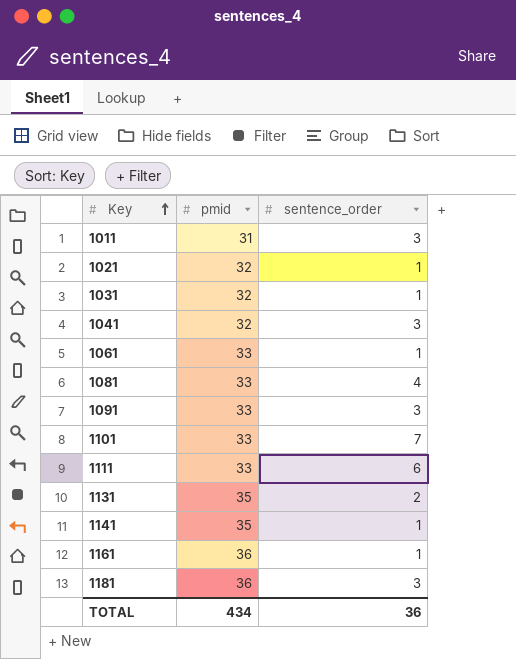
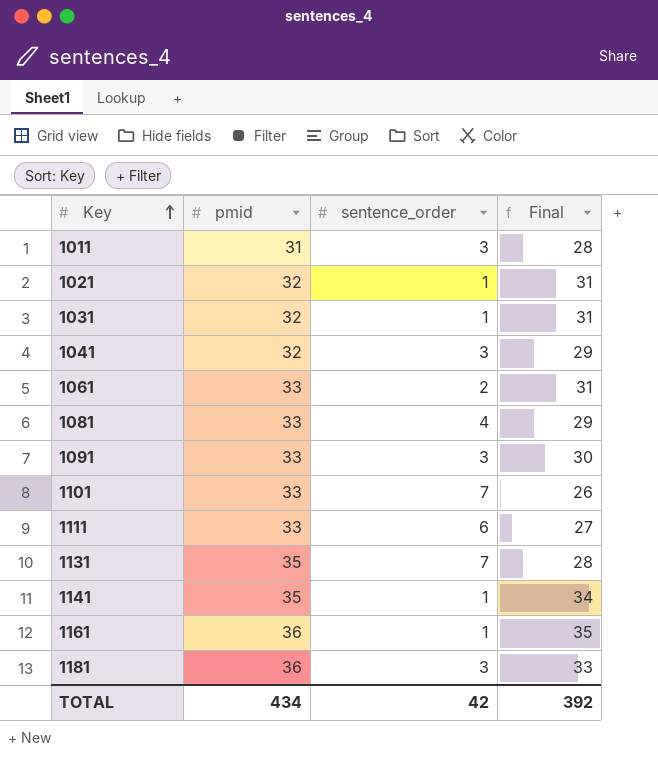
column Final | formula: none -> [pmid] - [sentence_order]
1061 | sentence_order: 1 -> 2
1131 | sentence_order: 2 -> 7
TOTAL | sentence_order: 36 -> 42

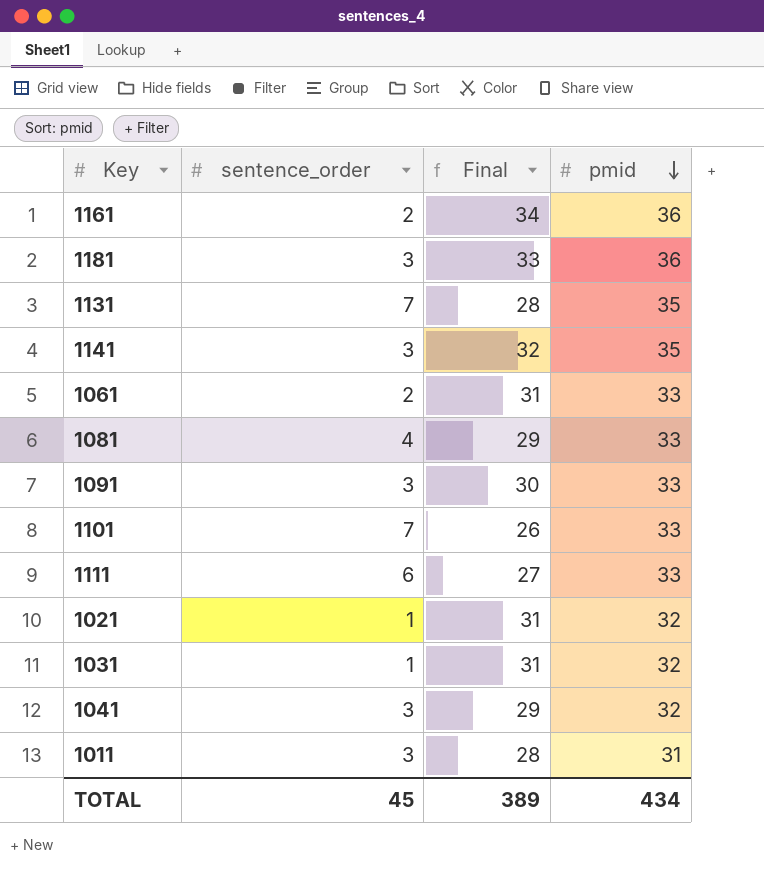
row order: Key ascending -> pmid descending
column pmid | position: 2 -> 4
1161 | sentence_order: 1 -> 2
1161 | Final: 35 -> 34
1141 | sentence_order: 1 -> 3
1141 | Final: 34 -> 32
TOTAL | sentence_order: 42 -> 45
TOTAL | Final: 392 -> 389

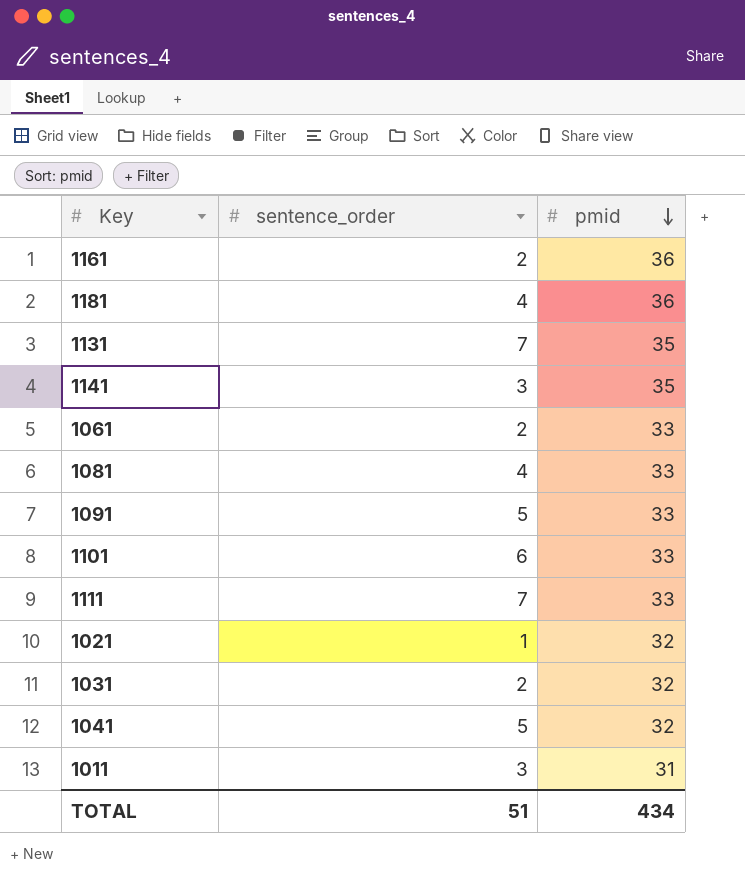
column Final | formula: [pmid] - [sentence_order] -> none
1181 | sentence_order: 3 -> 4
1091 | sentence_order: 3 -> 5
1101 | sentence_order: 7 -> 6
1111 | sentence_order: 6 -> 7
1031 | sentence_order: 1 -> 2
1041 | sentence_order: 3 -> 5
TOTAL | sentence_order: 45 -> 51

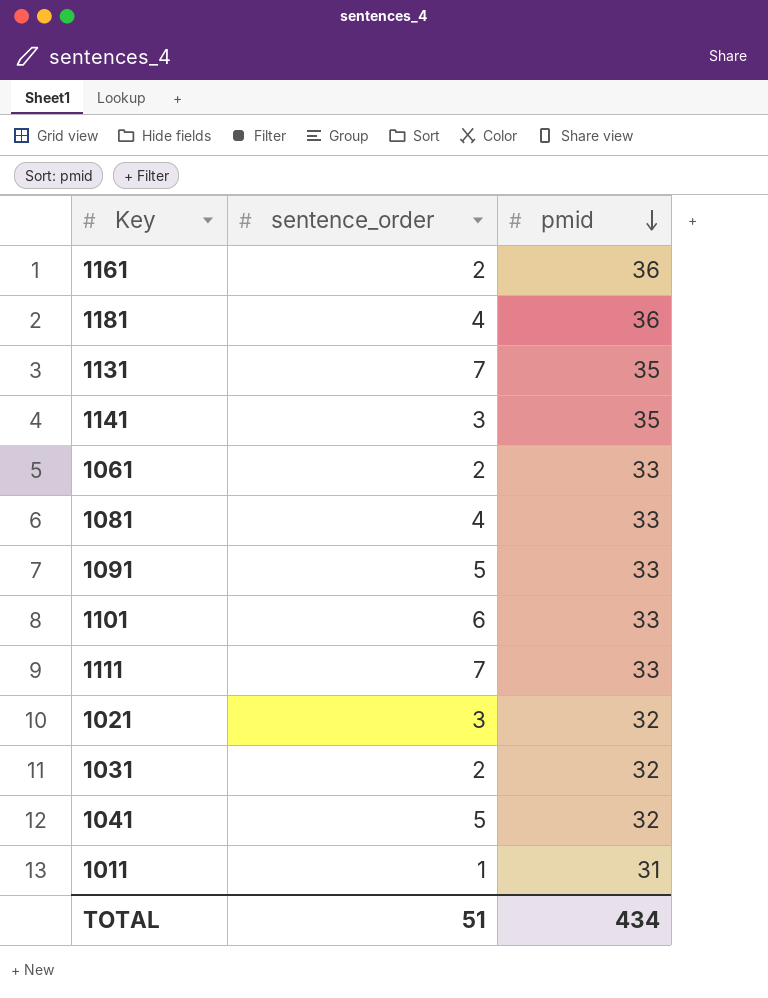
1021 | sentence_order: 1 -> 3
1011 | sentence_order: 3 -> 1

